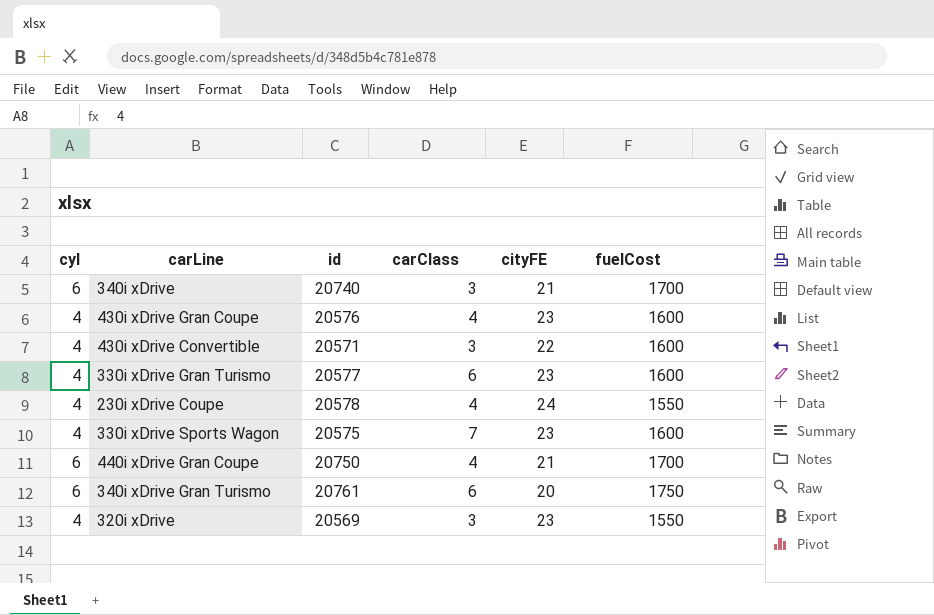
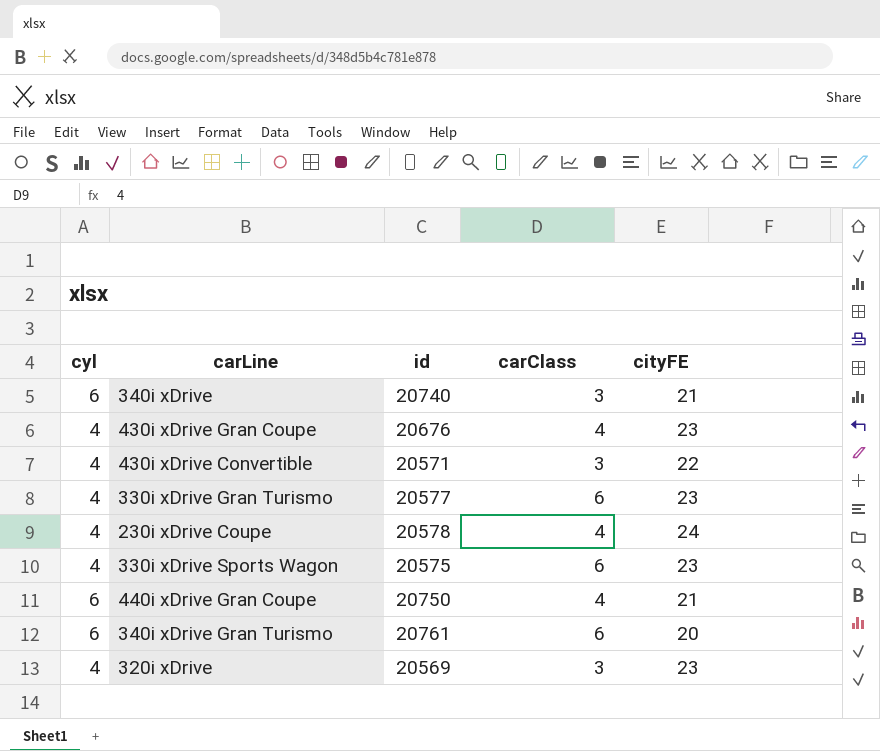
column fuelCost | position: 6 -> none
430i xDrive Gran Coupe | id: 20576 -> 20676
330i xDrive Sports Wagon | carClass: 7 -> 6

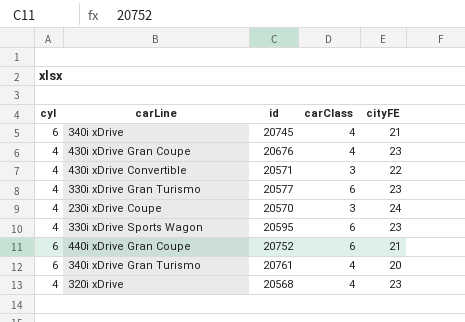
340i xDrive | id: 20740 -> 20745
340i xDrive | carClass: 3 -> 4
230i xDrive Coupe | id: 20578 -> 20570
230i xDrive Coupe | carClass: 4 -> 3
330i xDrive Sports Wagon | id: 20575 -> 20595
440i xDrive Gran Coupe | id: 20750 -> 20752
440i xDrive Gran Coupe | carClass: 4 -> 6
340i xDrive Gran Turismo | carClass: 6 -> 4
320i xDrive | id: 20569 -> 20568
320i xDrive | carClass: 3 -> 4

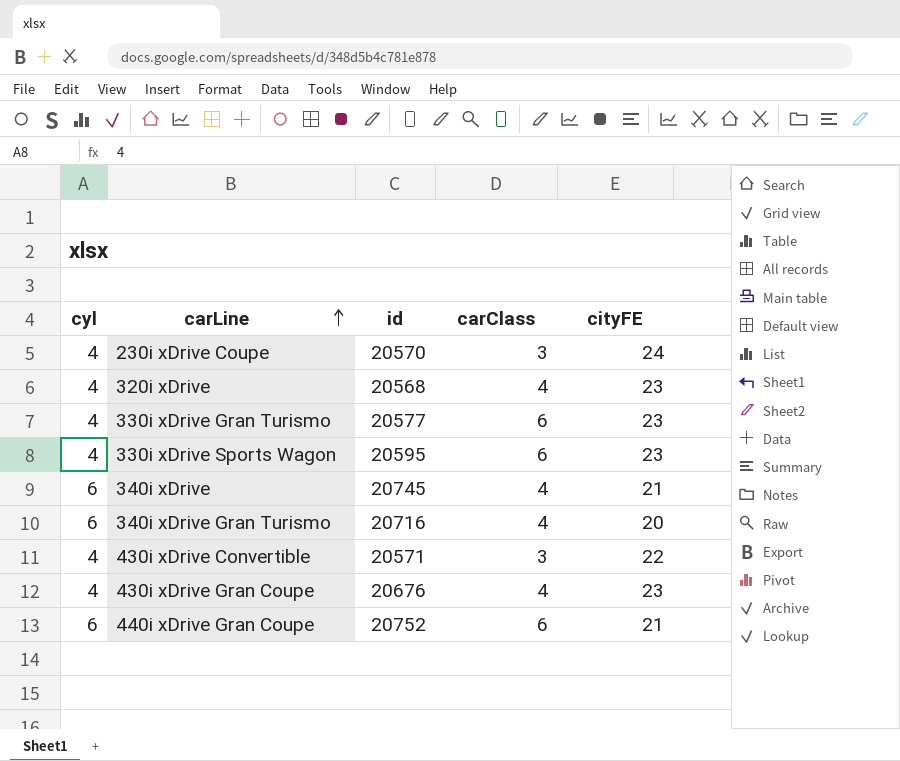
row order: none -> carLine ascending
340i xDrive Gran Turismo | id: 20761 -> 20716

